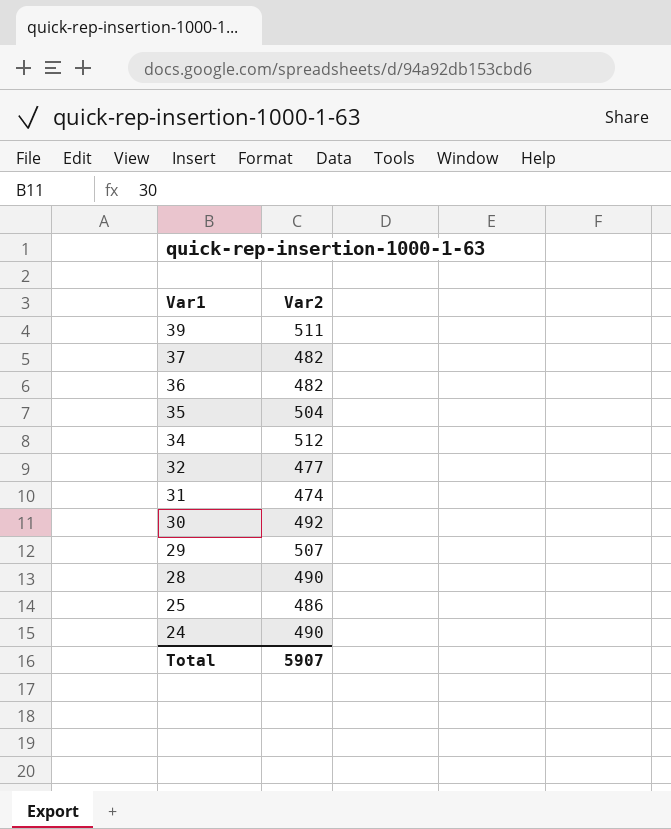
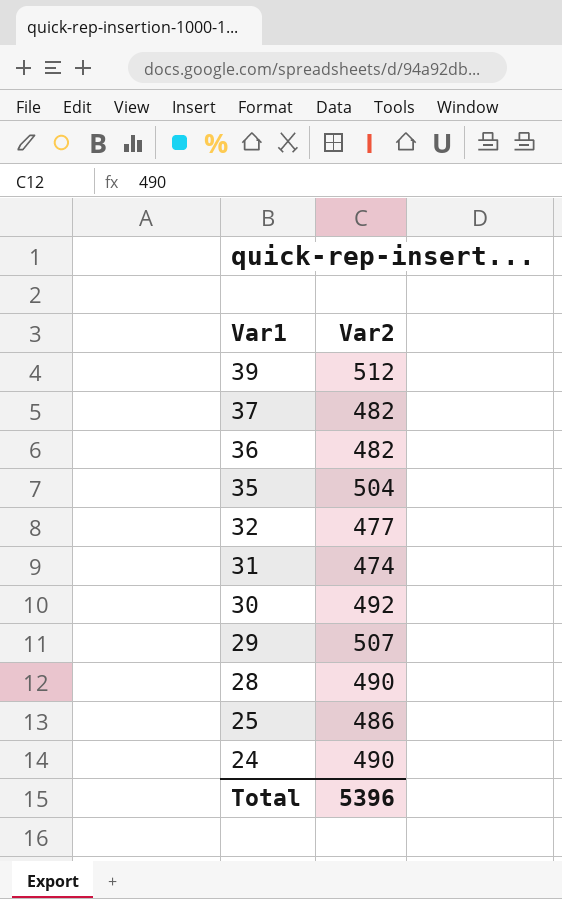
row 34: 512 -> none
39 | Var2: 511 -> 512
Total | Var2: 5907 -> 5396

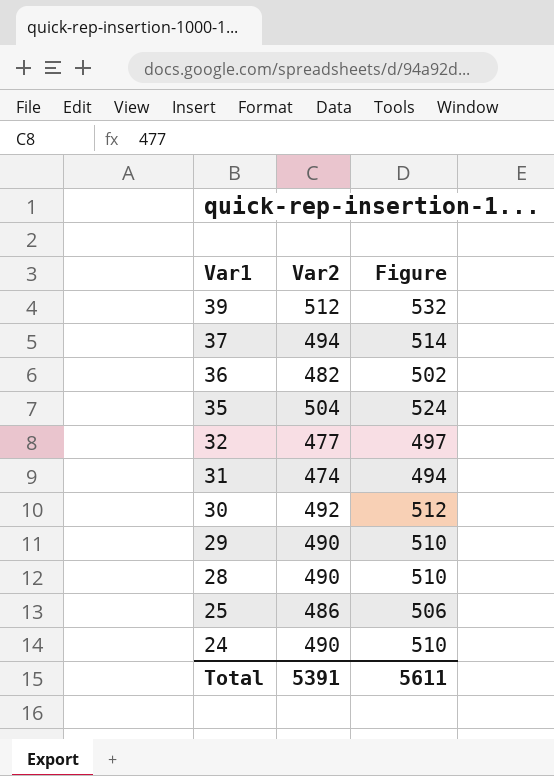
column Figure | formula: none -> [Var2] + 20
37 | Var2: 482 -> 494
29 | Var2: 507 -> 490
Total | Var2: 5396 -> 5391

